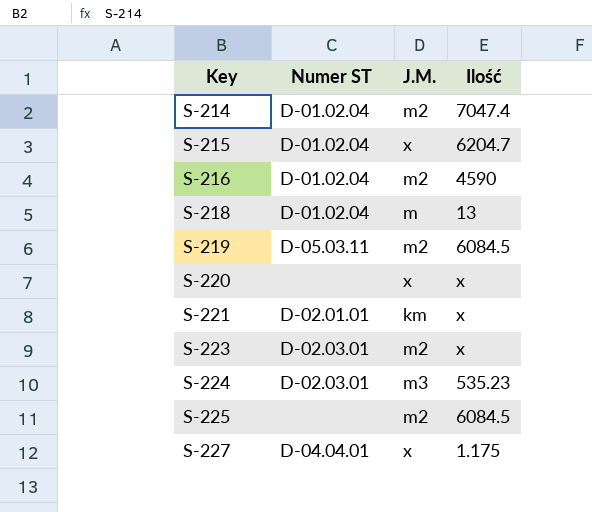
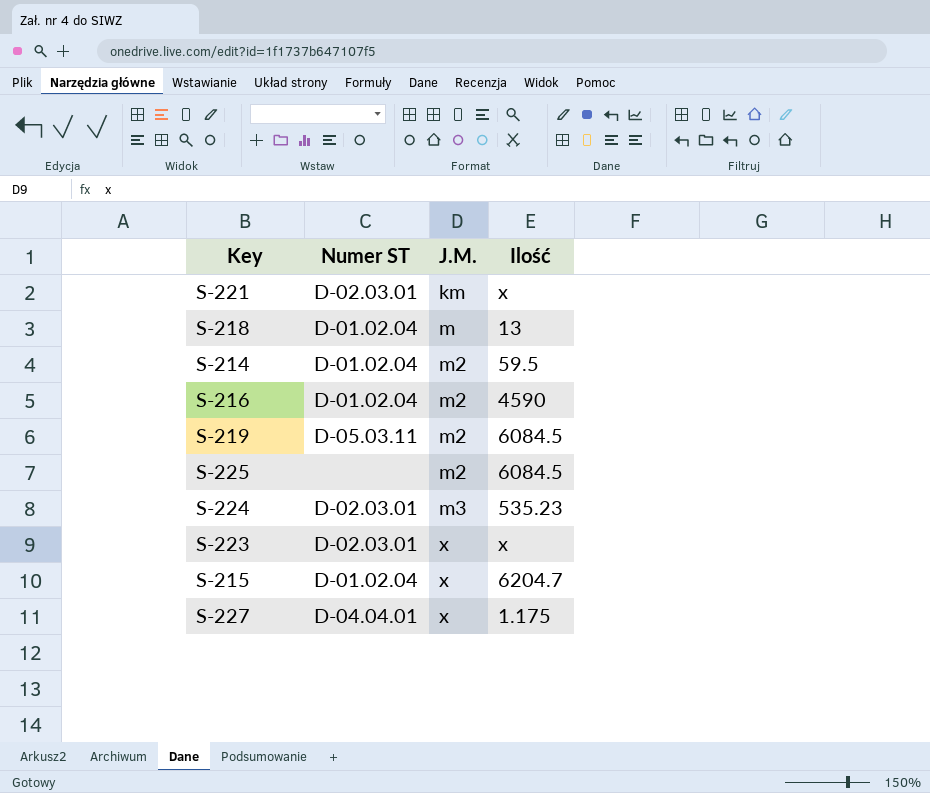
row order: Key ascending -> J.M. ascending
row S-220: none | x | x -> none
S-221 | Numer ST: D-02.01.01 -> D-02.03.01
S-214 | Ilość: 7047.4 -> 59.5
S-223 | J.M.: m2 -> x

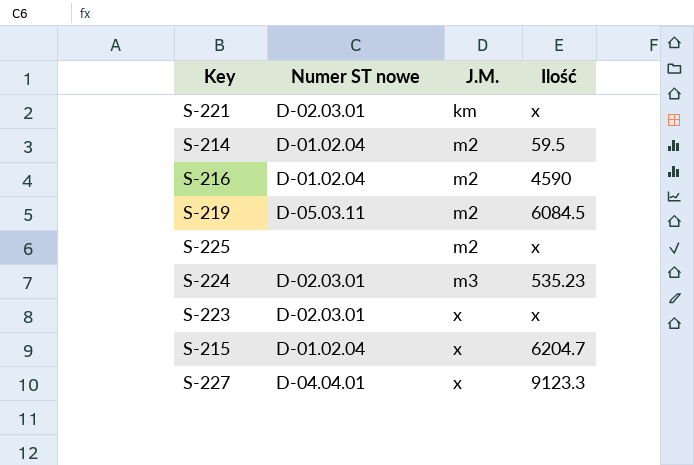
column name: Numer ST -> Numer ST nowe
row S-218: D-01.02.04 | m | 13 -> none
S-225 | Ilość: 6084.5 -> x
S-227 | Ilość: 1.175 -> 9123.3

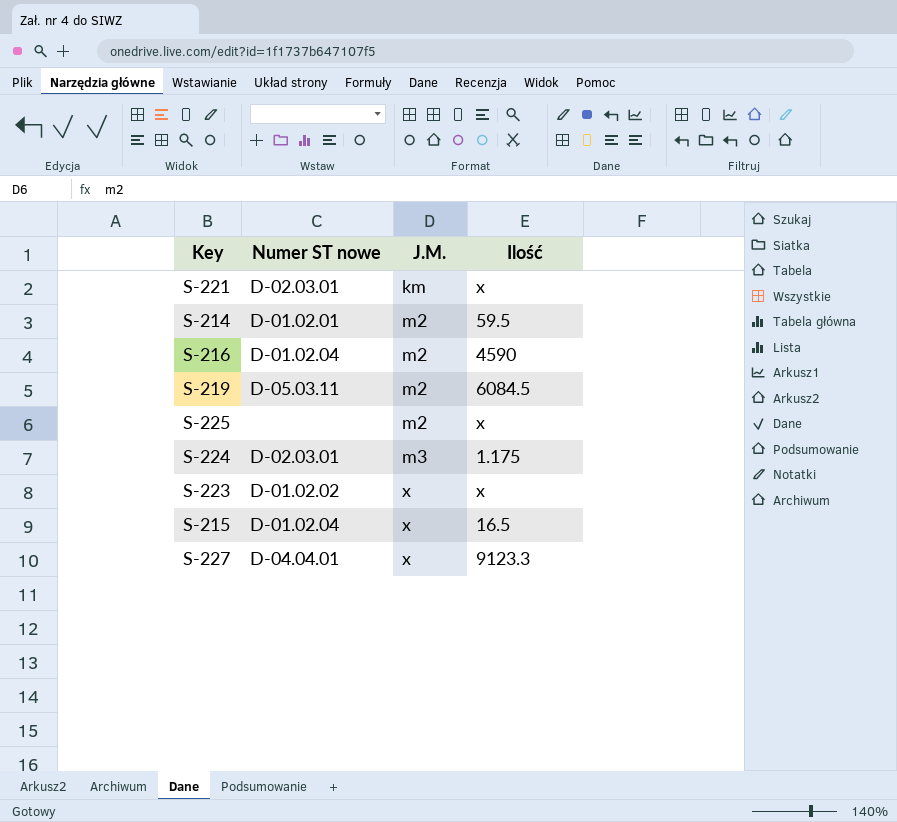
S-214 | Numer ST nowe: D-01.02.04 -> D-01.02.01
S-224 | Ilość: 535.23 -> 1.175
S-223 | Numer ST nowe: D-02.03.01 -> D-01.02.02
S-215 | Ilość: 6204.7 -> 16.5

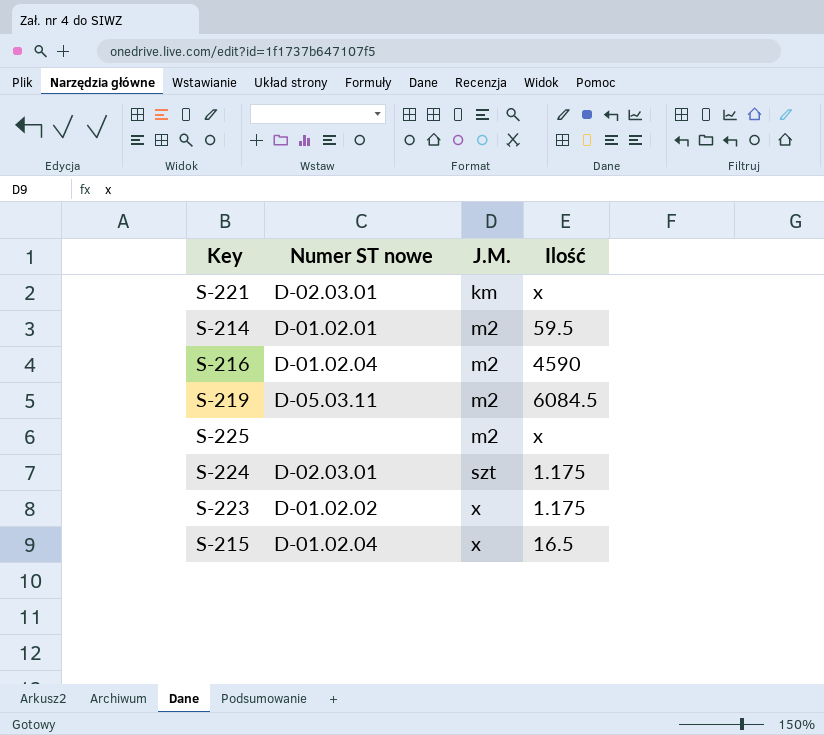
row S-227: D-04.04.01 | x | 9123.3 -> none
S-224 | J.M.: m3 -> szt
S-223 | Ilość: x -> 1.175

